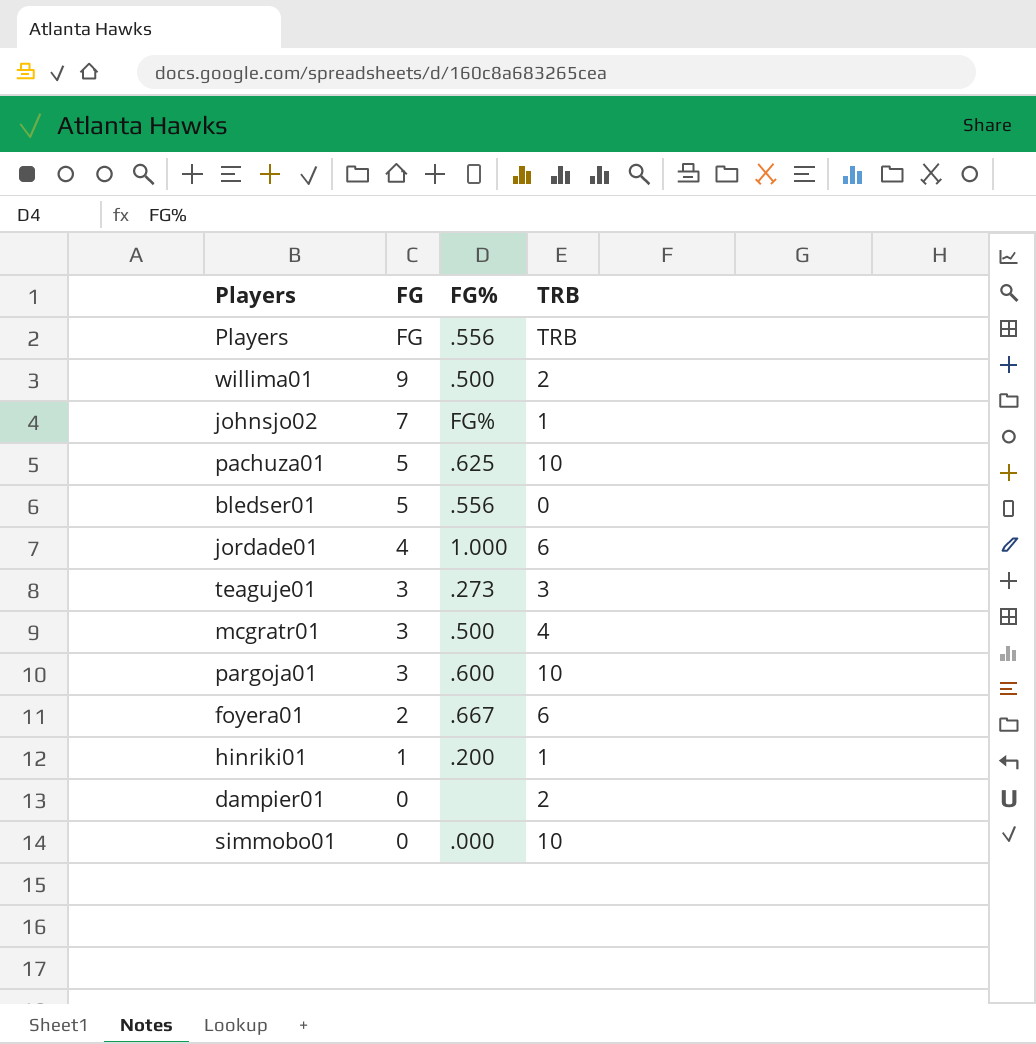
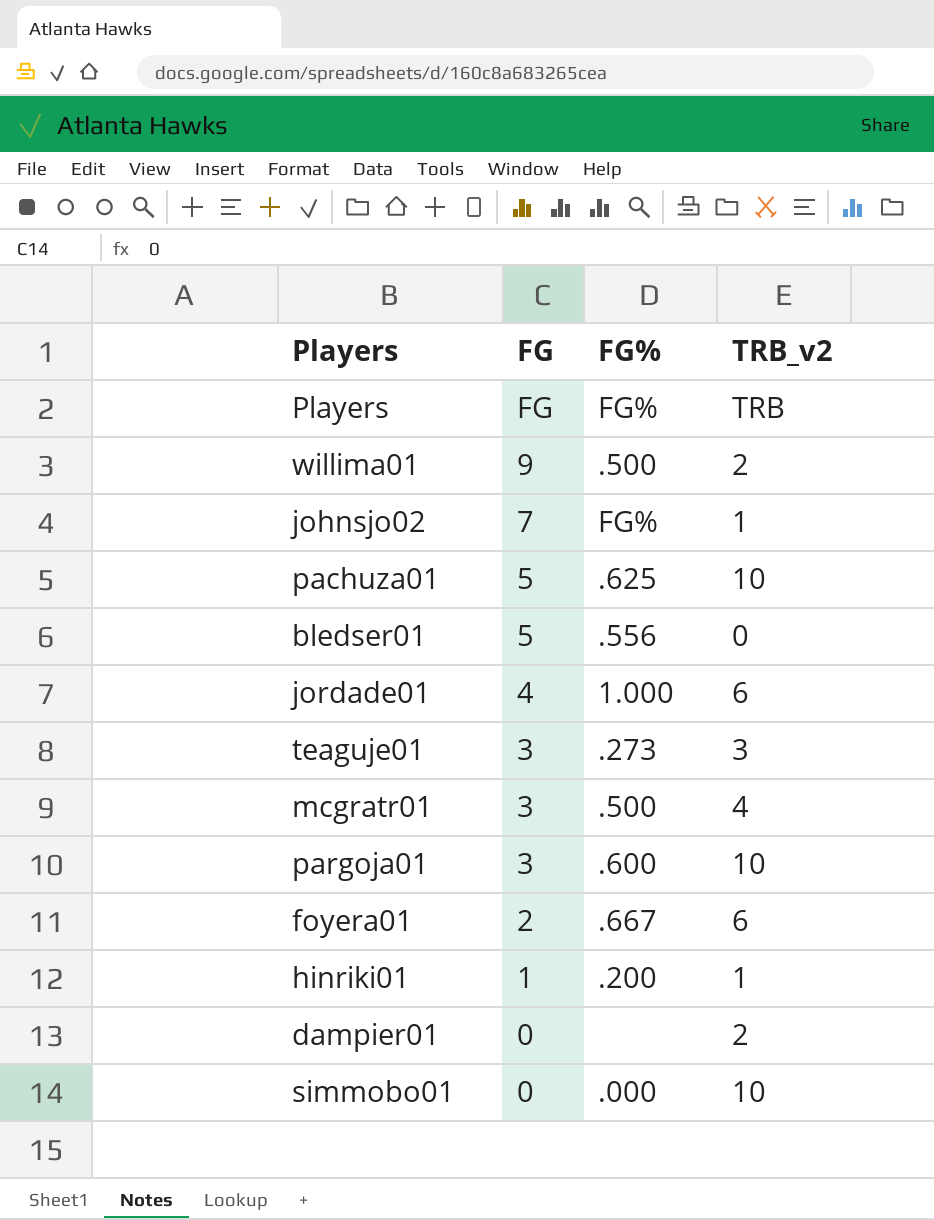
column name: TRB -> TRB_v2
Players | FG%: .556 -> FG%

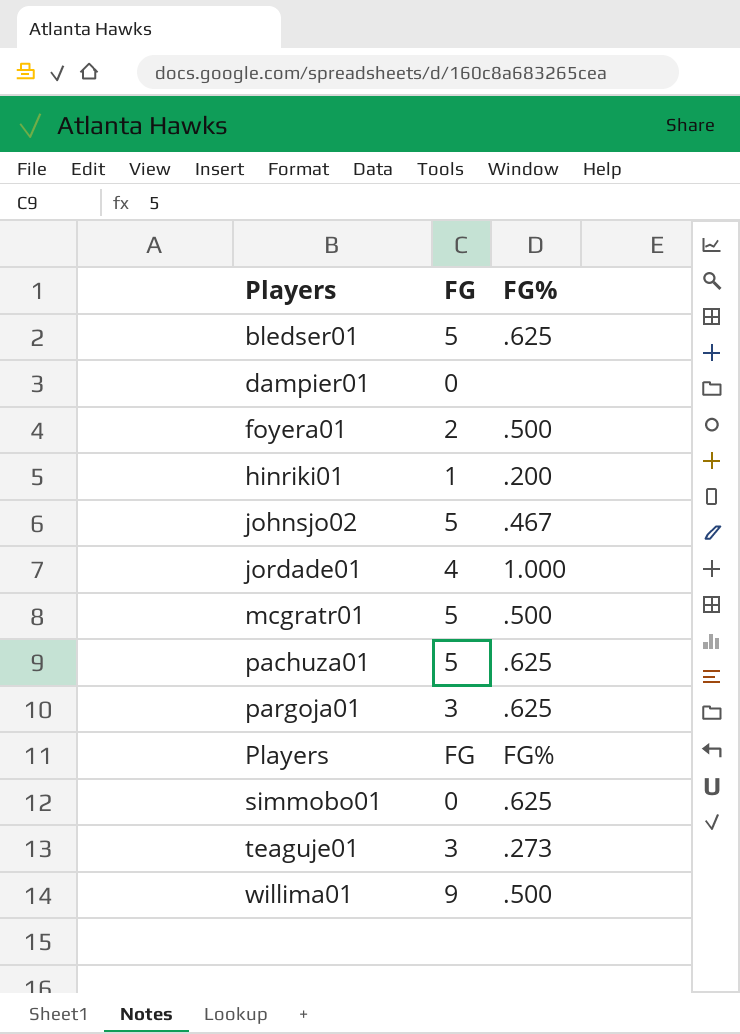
row order: FG descending -> Players ascending
column TRB_v2 | position: 4 -> none
bledser01 | FG%: .556 -> .625
foyera01 | FG%: .667 -> .500
johnsjo02 | FG: 7 -> 5
johnsjo02 | FG%: FG% -> .467
mcgratr01 | FG: 3 -> 5
pargoja01 | FG%: .600 -> .625
simmobo01 | FG%: .000 -> .625

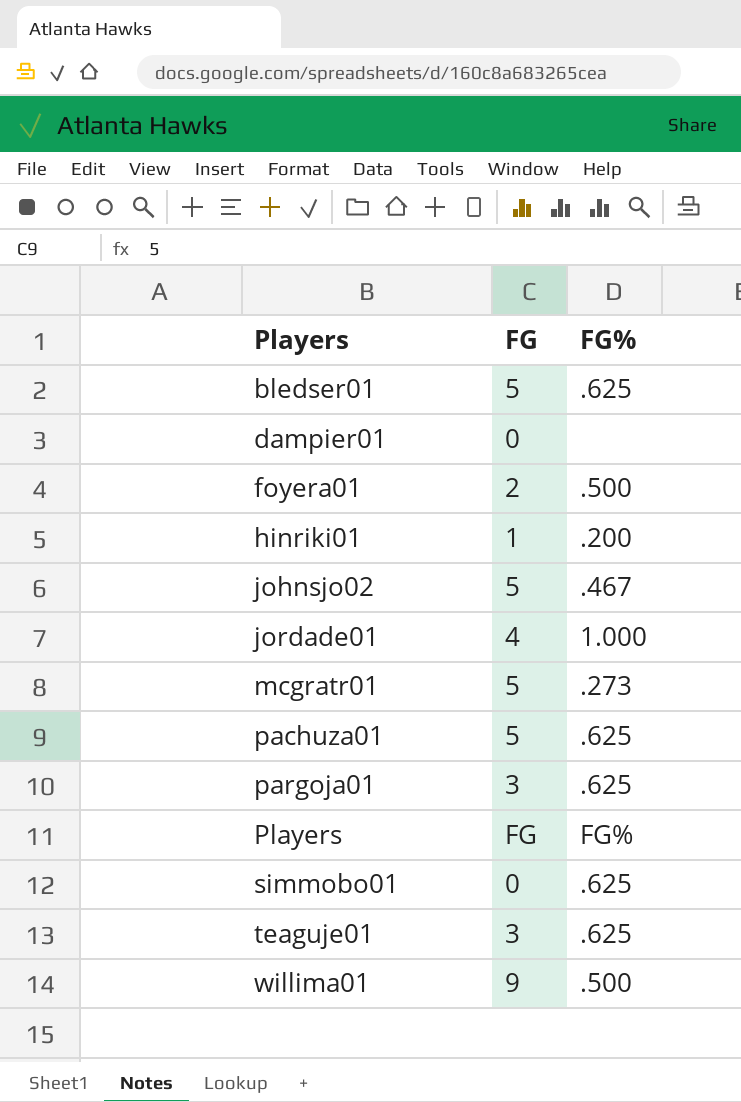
mcgratr01 | FG%: .500 -> .273
teaguje01 | FG%: .273 -> .625

